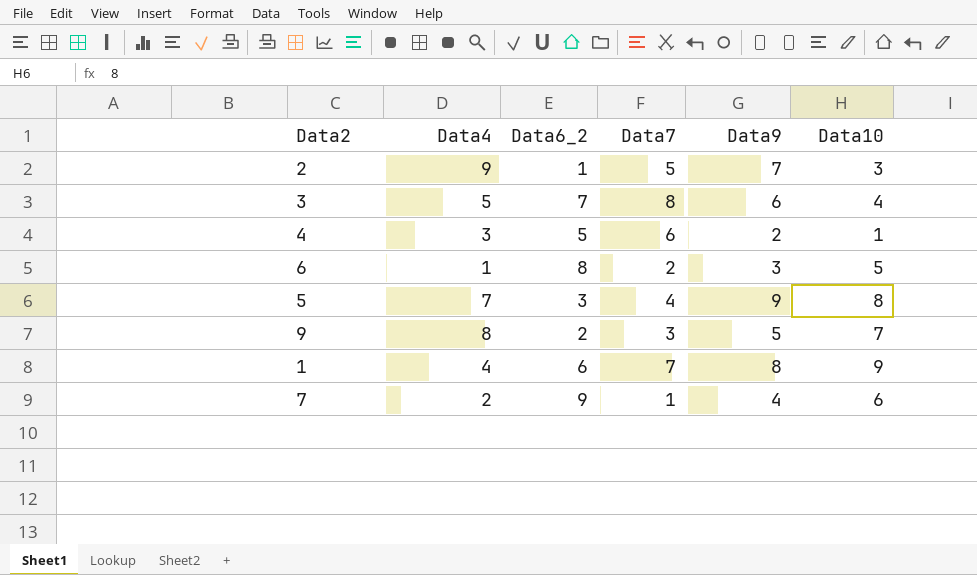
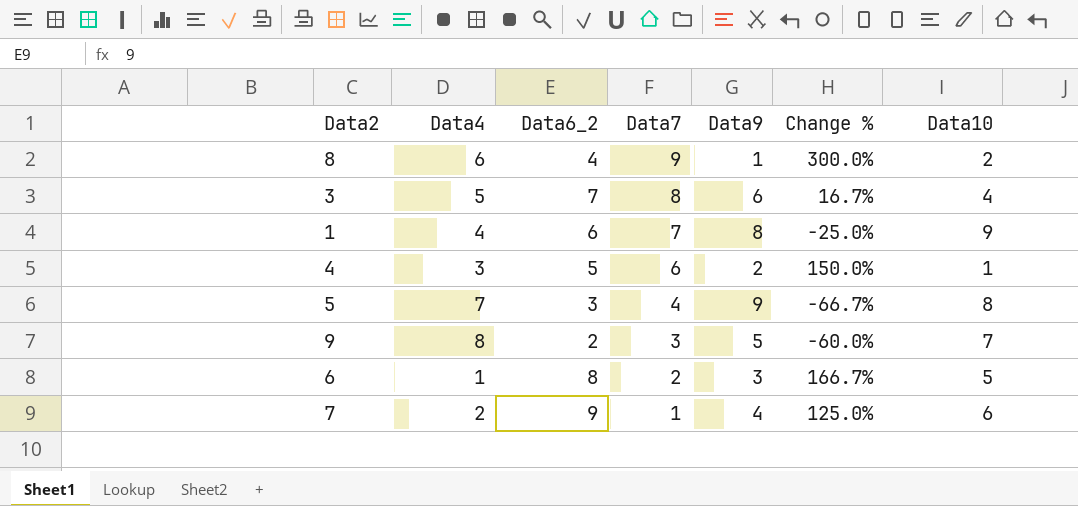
row order: none -> Data7 descending
column Change % | formula: none -> ([Data6_2] - [Data9]) / [Data9]
row 2: 9 | 1 | 5 | 7 | 3 -> none
row 8: none -> 6 | 4 | 9 | 1 | 300.0% | 2

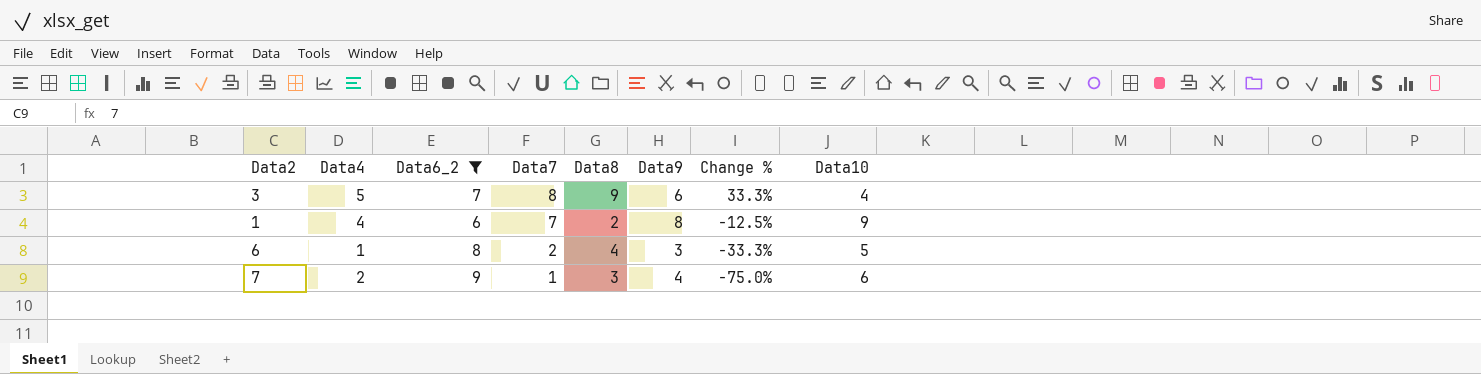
filter: none -> Data6_2 >= 6
column Data8 | position: none -> 5
column Change % | formula: ([Data6_2] - [Data9]) / [Data9] -> ([Data7] - [Data9]) / [Data9]

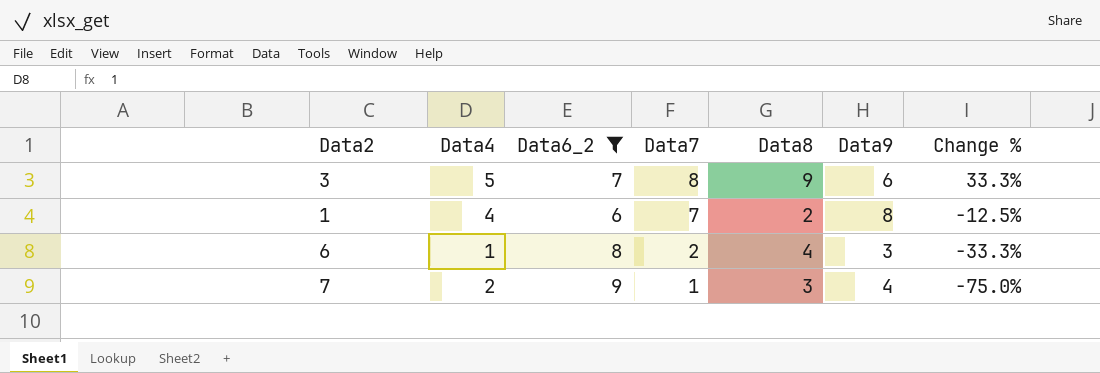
column Data10 | position: 8 -> none

